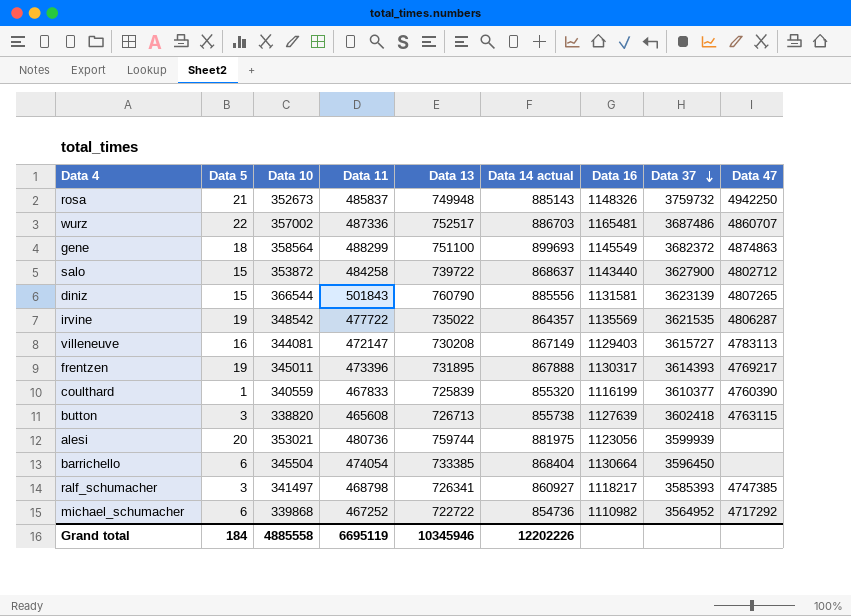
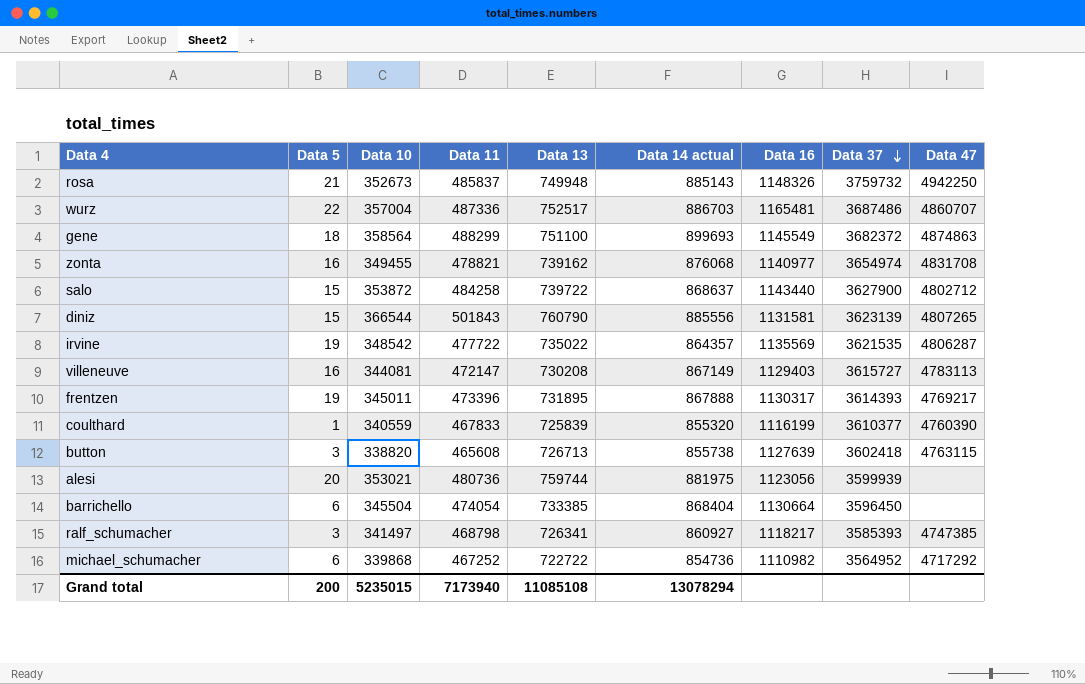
wurz | Data 10: 357002 -> 357004
row zonta: none -> 16 | 349455 | 478821 | 739162 | 876068 | 1140977 | 3654974 | 4831708
Grand total | Data 5: 184 -> 200
Grand total | Data 10: 4885558 -> 5235015
Grand total | Data 11: 6695119 -> 7173940
Grand total | Data 13: 10345946 -> 11085108
Grand total | Data 14 actual: 12202226 -> 13078294

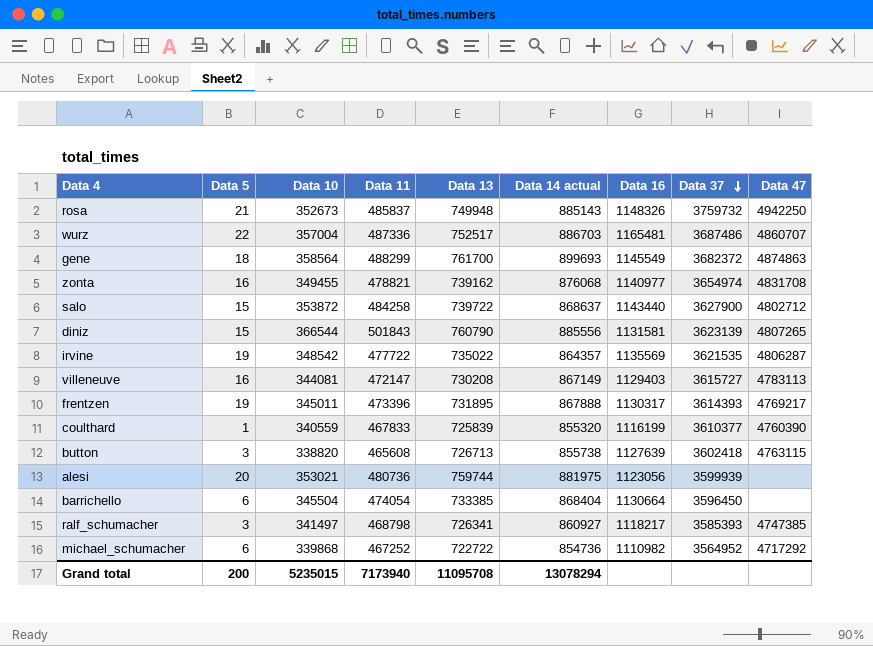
gene | Data 13: 751100 -> 761700
Grand total | Data 13: 11085108 -> 11095708

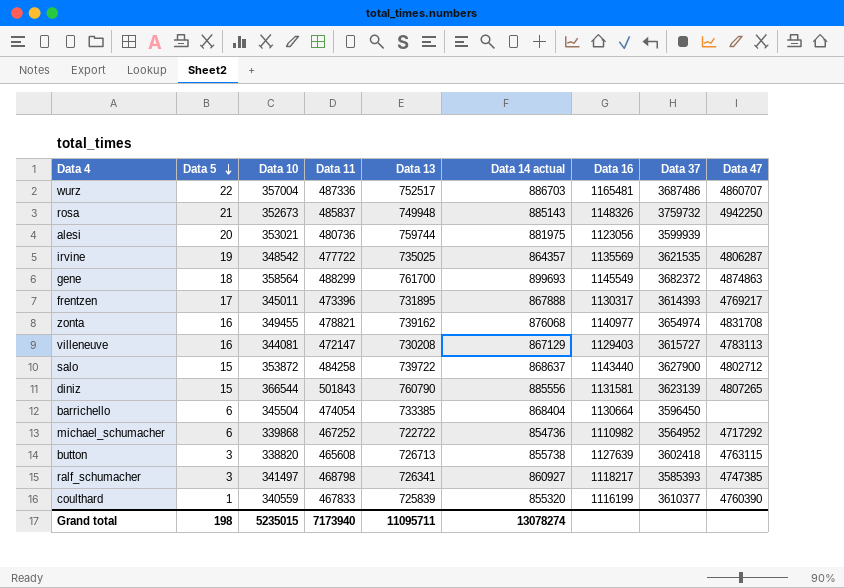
row order: Data 37 descending -> Data 5 descending
irvine | Data 13: 735022 -> 735025
frentzen | Data 5: 19 -> 17
villeneuve | Data 14 actual: 867149 -> 867129
Grand total | Data 5: 200 -> 198
Grand total | Data 13: 11095708 -> 11095711
Grand total | Data 14 actual: 13078294 -> 13078274

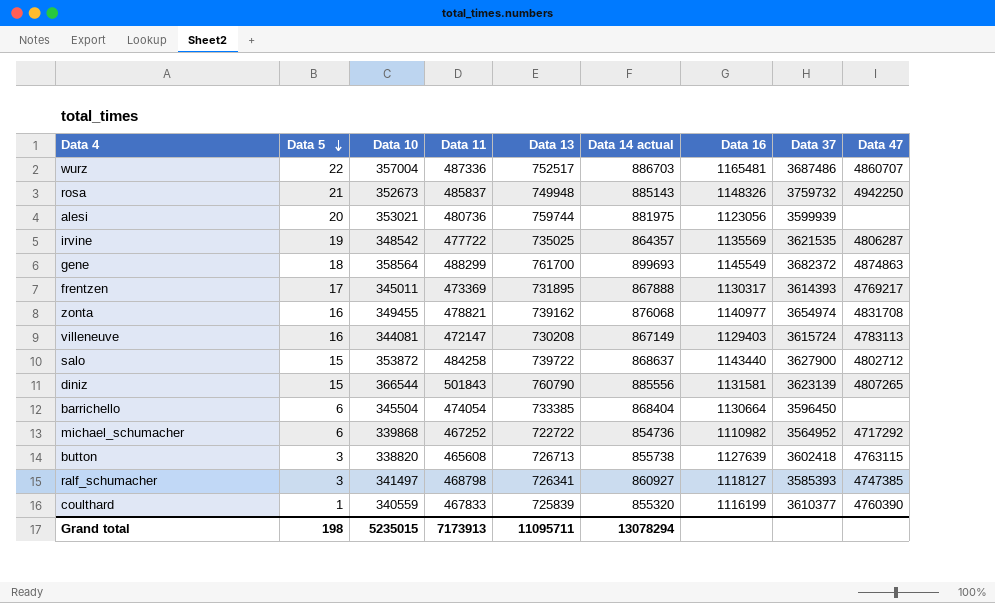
frentzen | Data 11: 473396 -> 473369
villeneuve | Data 14 actual: 867129 -> 867149
villeneuve | Data 37: 3615727 -> 3615724
ralf_schumacher | Data 16: 1118217 -> 1118127
Grand total | Data 11: 7173940 -> 7173913
Grand total | Data 14 actual: 13078274 -> 13078294

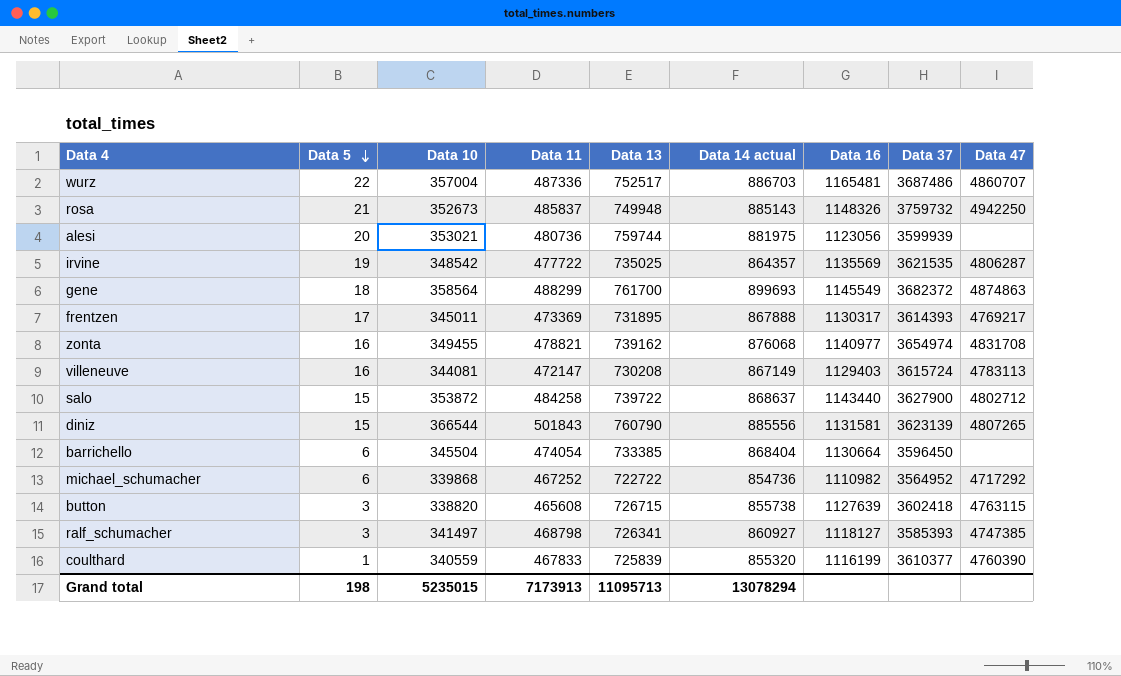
button | Data 13: 726713 -> 726715
Grand total | Data 13: 11095711 -> 11095713

